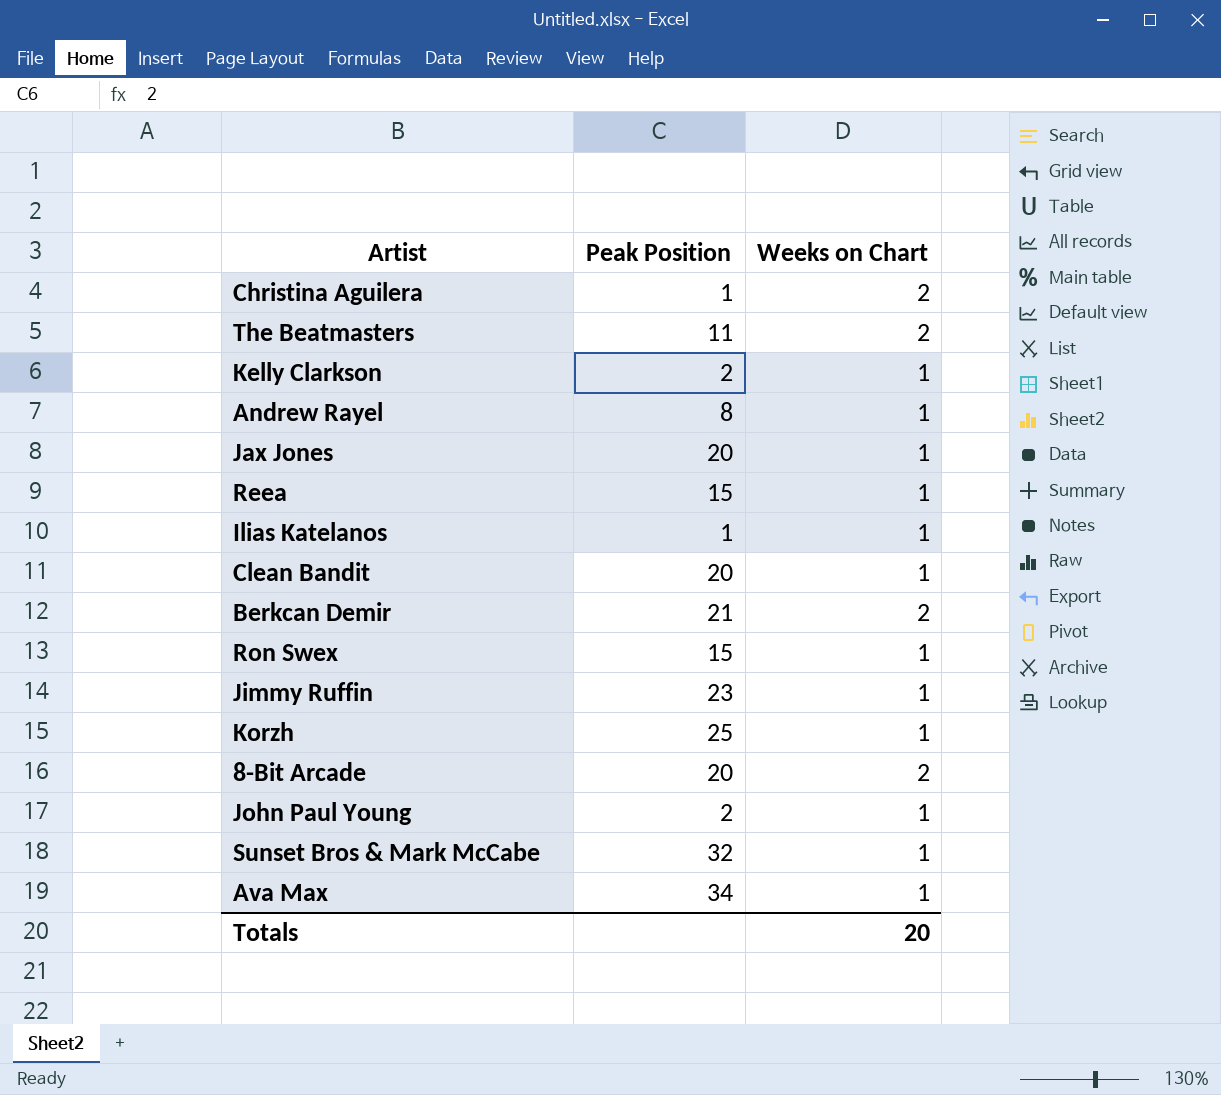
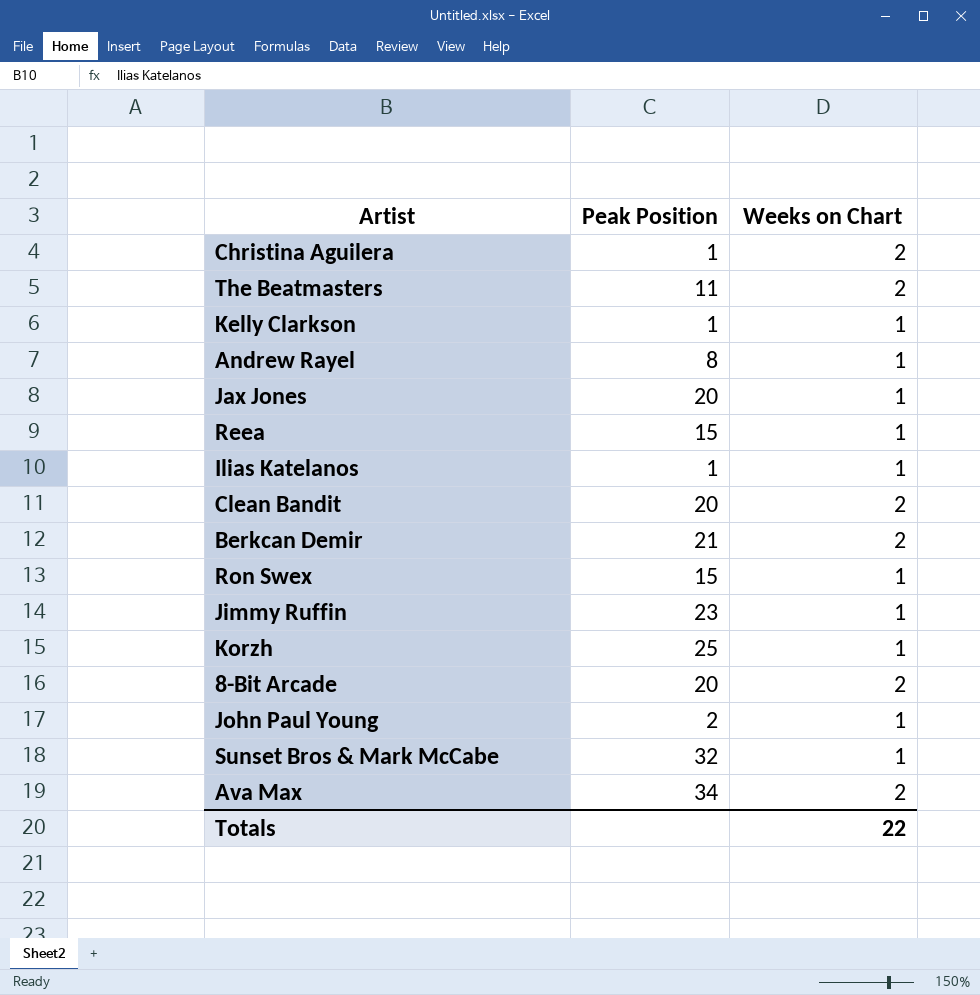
Kelly Clarkson | Peak Position: 2 -> 1
Clean Bandit | Weeks on Chart: 1 -> 2
Ava Max | Weeks on Chart: 1 -> 2
Totals | Weeks on Chart: 20 -> 22

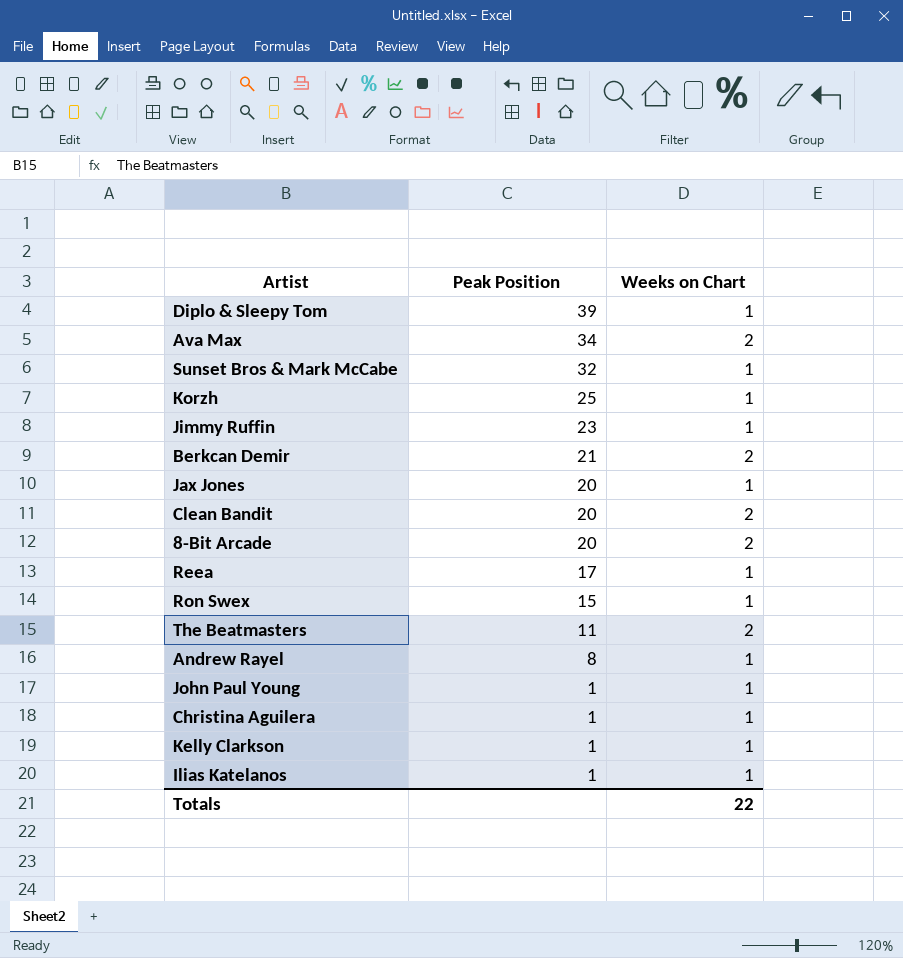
row order: none -> Peak Position descending
row Diplo & Sleepy Tom: none -> 39 | 1
Reea | Peak Position: 15 -> 17
John Paul Young | Peak Position: 2 -> 1
Christina Aguilera | Weeks on Chart: 2 -> 1

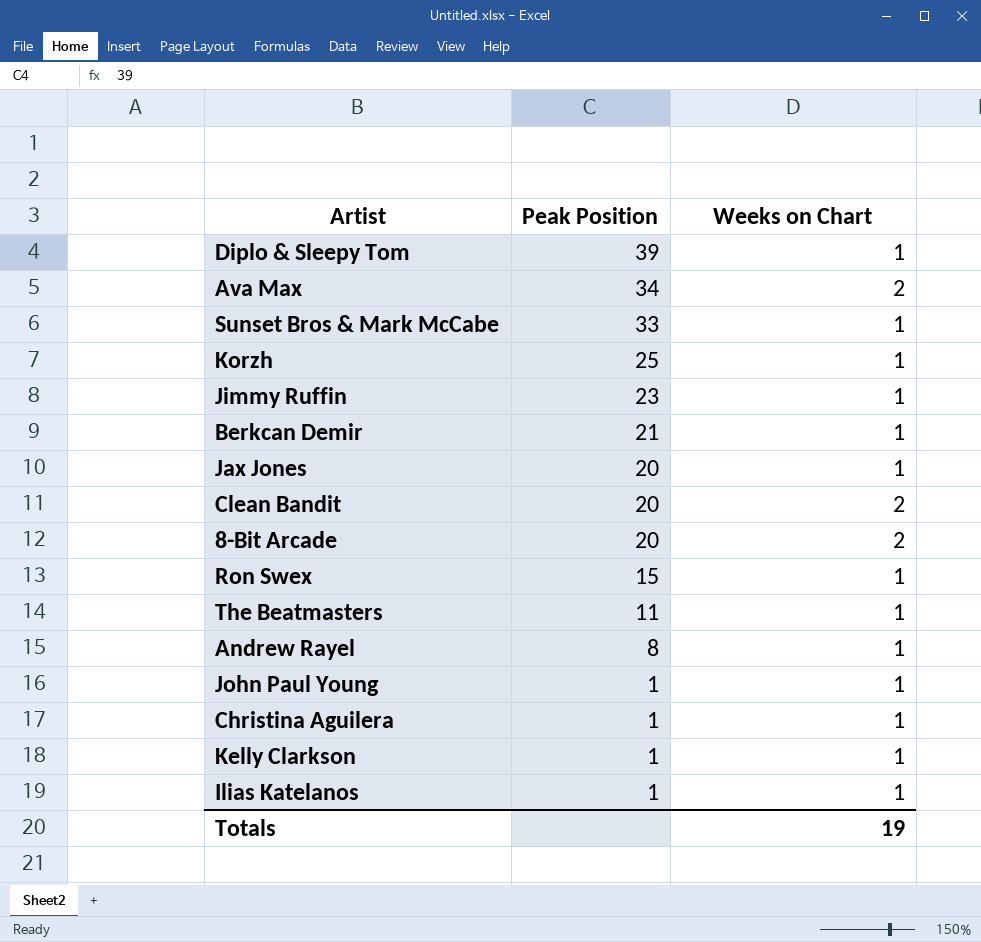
row Reea: 17 | 1 -> none
Sunset Bros & Mark McCabe | Peak Position: 32 -> 33
Berkcan Demir | Weeks on Chart: 2 -> 1
The Beatmasters | Weeks on Chart: 2 -> 1
Totals | Weeks on Chart: 22 -> 19

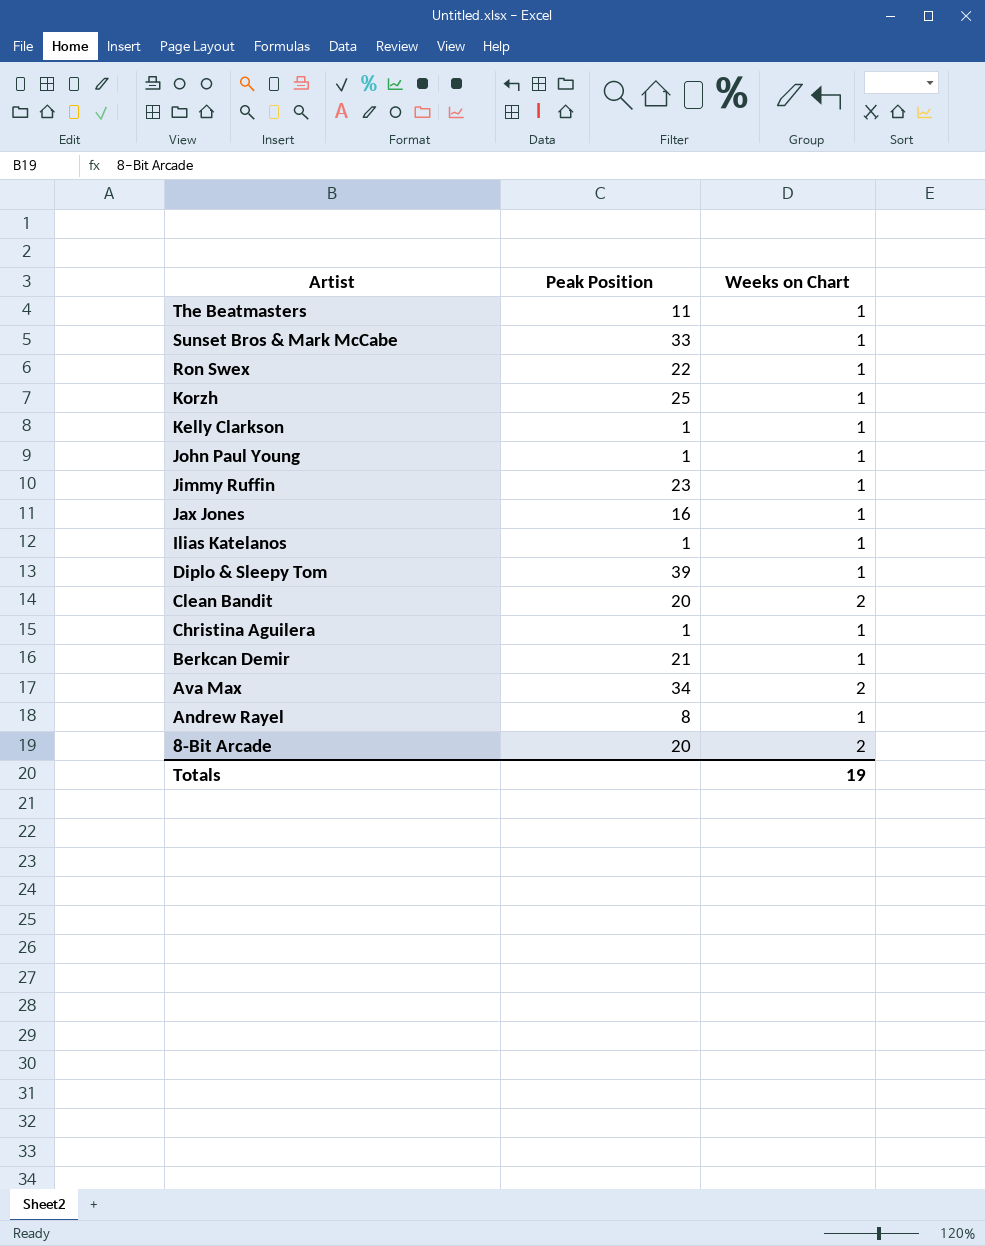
row order: Peak Position descending -> Artist descending
Ron Swex | Peak Position: 15 -> 22
Jax Jones | Peak Position: 20 -> 16

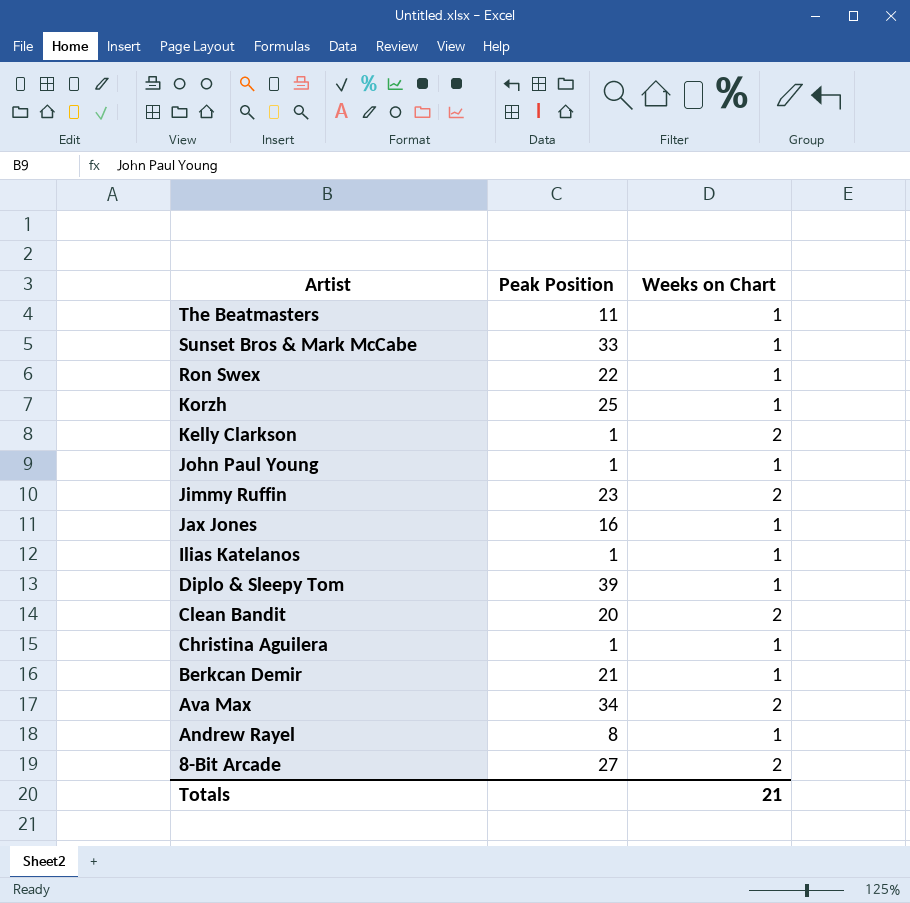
Kelly Clarkson | Weeks on Chart: 1 -> 2
Jimmy Ruffin | Weeks on Chart: 1 -> 2
8-Bit Arcade | Peak Position: 20 -> 27
Totals | Weeks on Chart: 19 -> 21

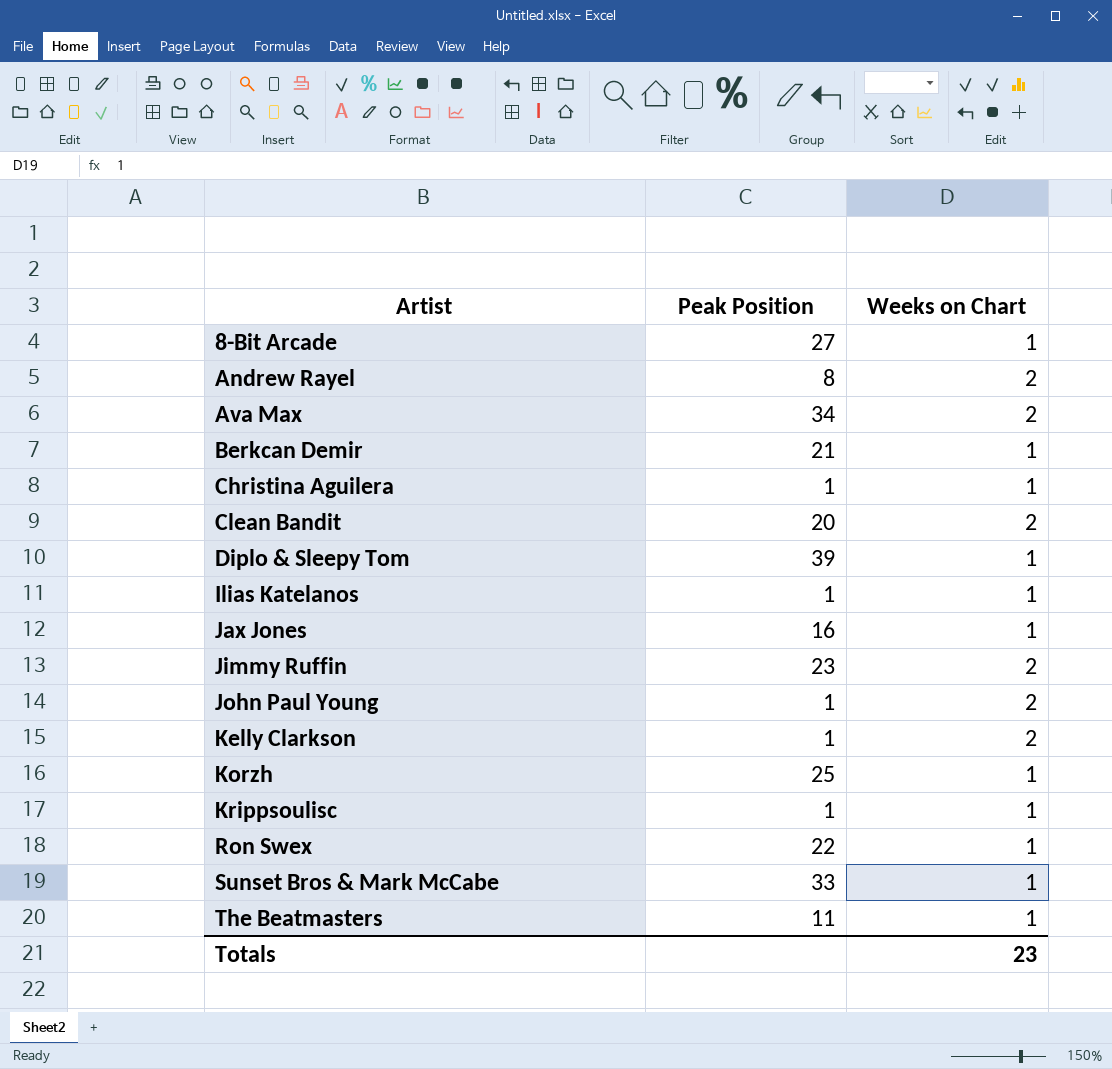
row order: Artist descending -> Artist ascending
8-Bit Arcade | Weeks on Chart: 2 -> 1
Andrew Rayel | Weeks on Chart: 1 -> 2
John Paul Young | Weeks on Chart: 1 -> 2
row Krippsoulisc: none -> 1 | 1
Totals | Weeks on Chart: 21 -> 23

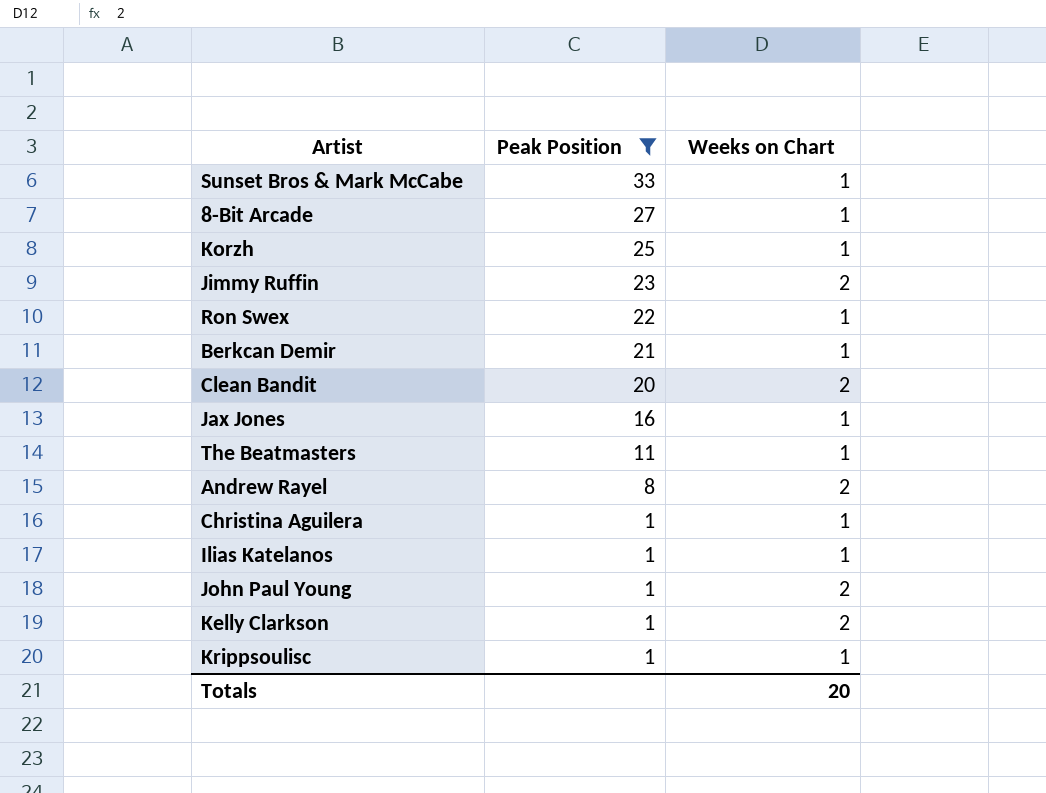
filter: none -> Peak Position <= 33
row order: Artist ascending -> Peak Position descending
Totals | Weeks on Chart: 23 -> 20

